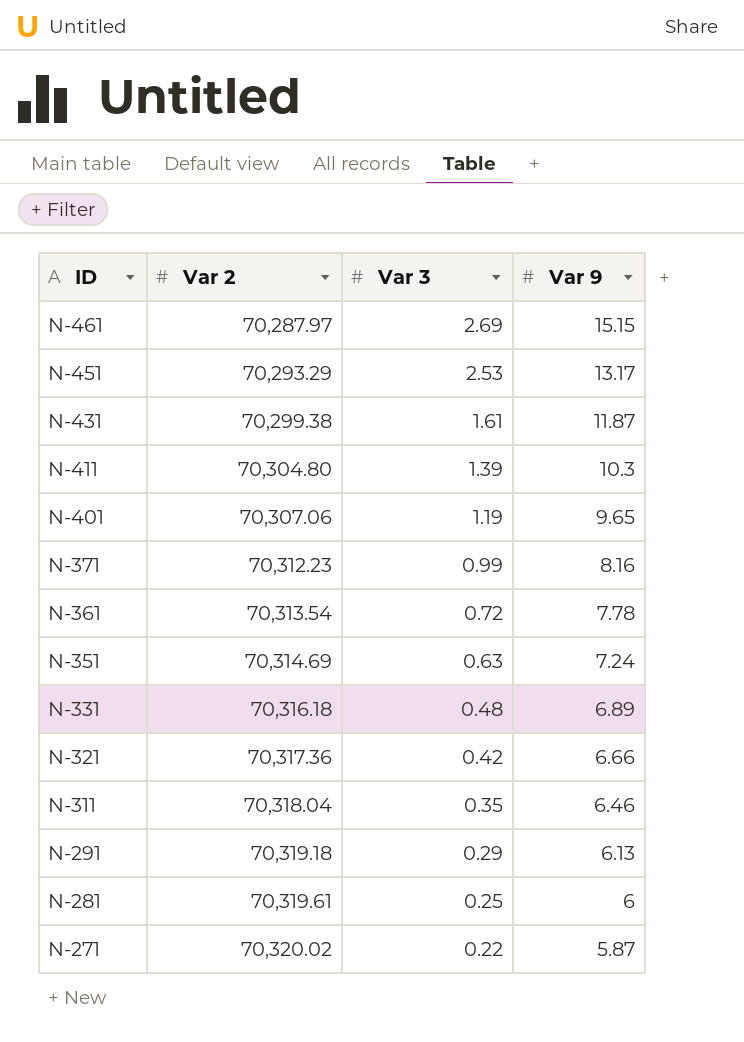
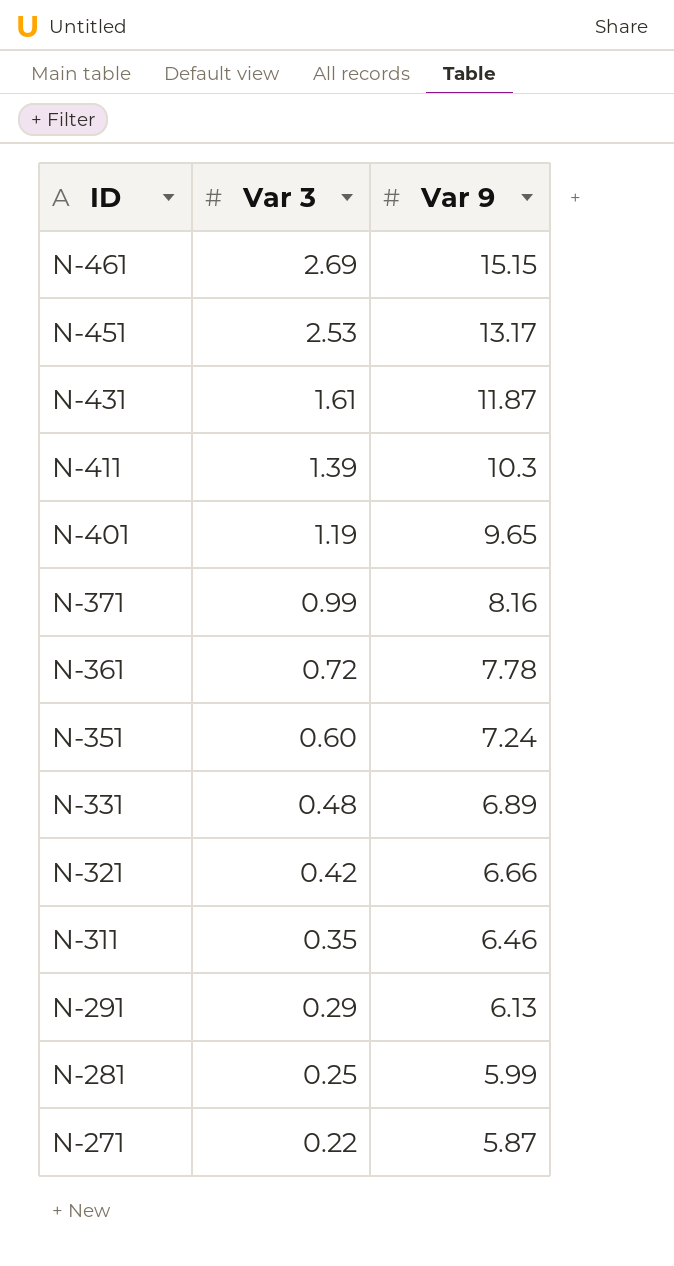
column Var 2 | position: 2 -> none
N-351 | Var 3: 0.63 -> 0.60
N-281 | Var 9: 6 -> 5.99

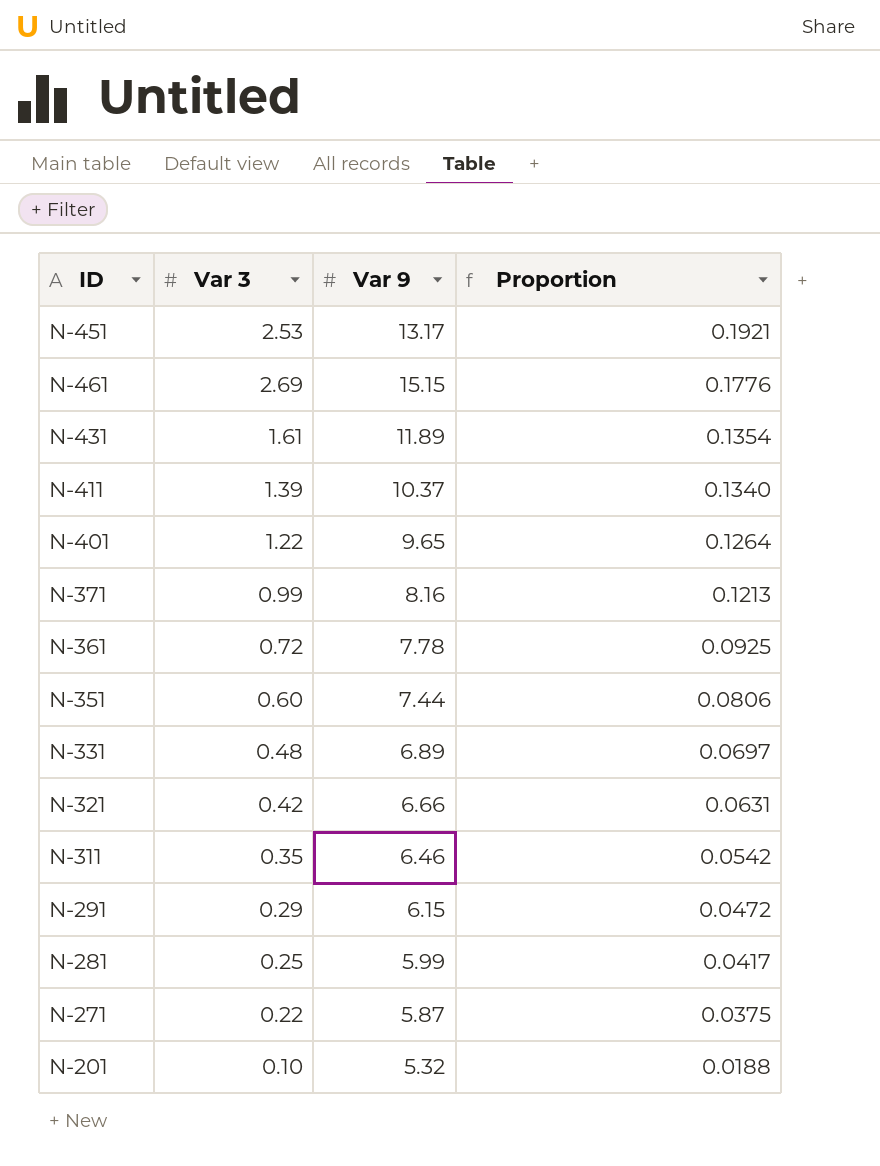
row order: ID descending -> Proportion descending
column Proportion | formula: none -> [Var 3] / [Var 9]
N-431 | Var 9: 11.87 -> 11.89
N-411 | Var 9: 10.3 -> 10.37
N-401 | Var 3: 1.19 -> 1.22
N-351 | Var 9: 7.24 -> 7.44
N-291 | Var 9: 6.13 -> 6.15
row N-201: none -> 0.10 | 5.32 | 0.0188

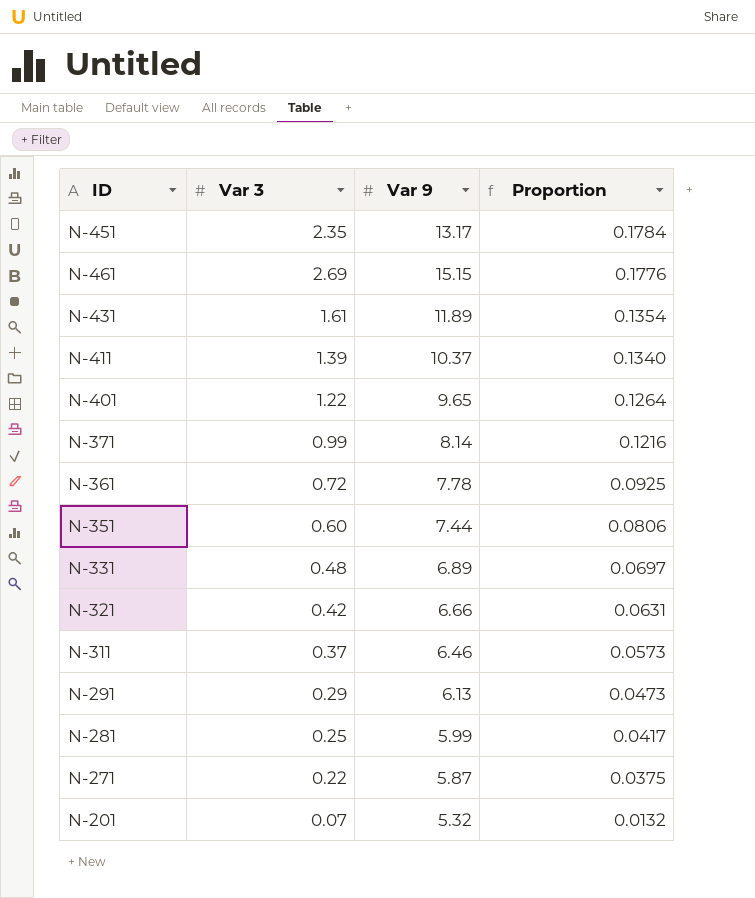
N-451 | Var 3: 2.53 -> 2.35
N-451 | Proportion: 0.1921 -> 0.1784
N-371 | Var 9: 8.16 -> 8.14
N-371 | Proportion: 0.1213 -> 0.1216
N-311 | Var 3: 0.35 -> 0.37
N-311 | Proportion: 0.0542 -> 0.0573
N-291 | Var 9: 6.15 -> 6.13
N-291 | Proportion: 0.0472 -> 0.0473
N-201 | Var 3: 0.10 -> 0.07
N-201 | Proportion: 0.0188 -> 0.0132

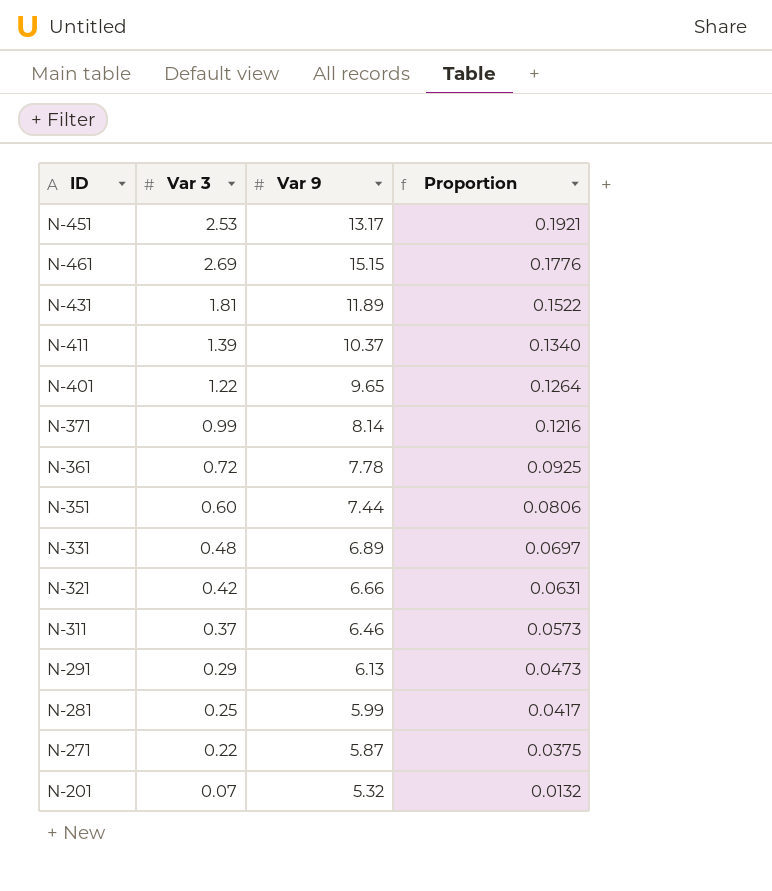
N-451 | Var 3: 2.35 -> 2.53
N-451 | Proportion: 0.1784 -> 0.1921
N-431 | Var 3: 1.61 -> 1.81
N-431 | Proportion: 0.1354 -> 0.1522

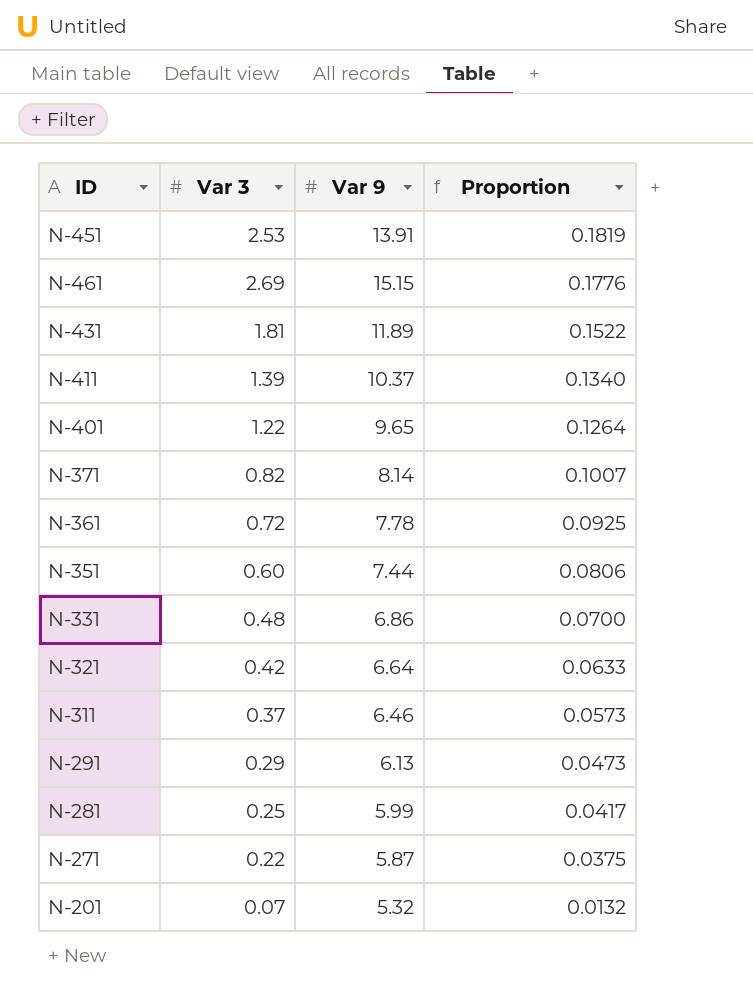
N-451 | Var 9: 13.17 -> 13.91
N-451 | Proportion: 0.1921 -> 0.1819
N-371 | Var 3: 0.99 -> 0.82
N-371 | Proportion: 0.1216 -> 0.1007
N-331 | Var 9: 6.89 -> 6.86
N-331 | Proportion: 0.0697 -> 0.0700
N-321 | Var 9: 6.66 -> 6.64
N-321 | Proportion: 0.0631 -> 0.0633

